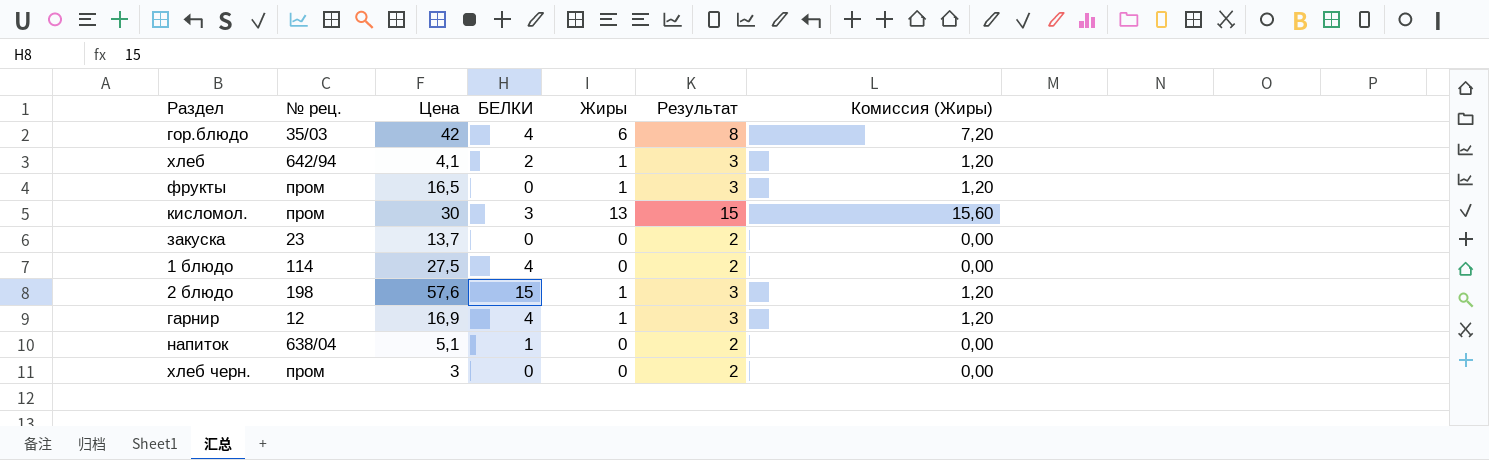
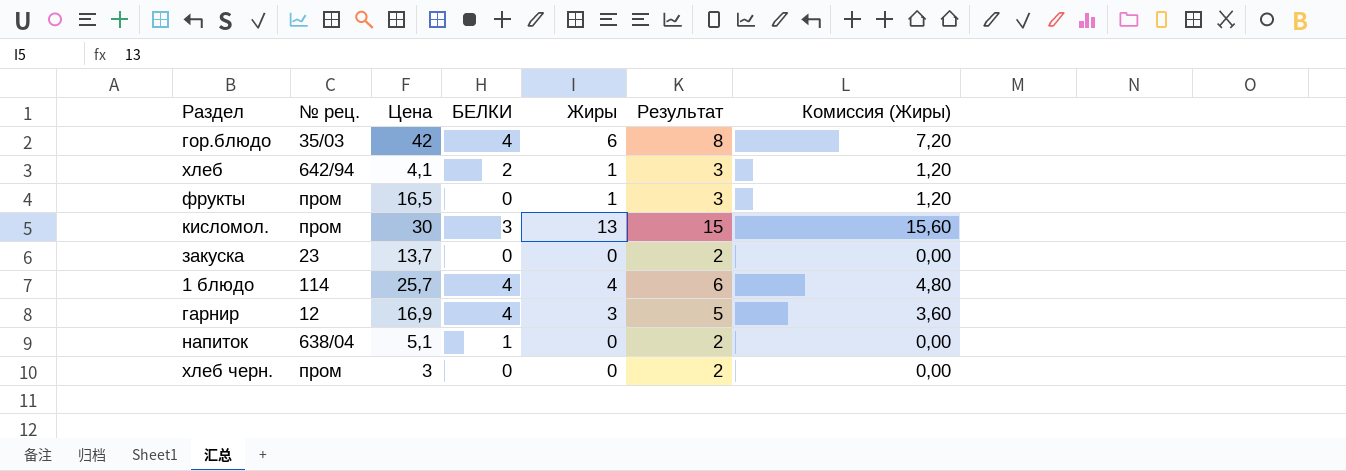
row 2 блюдо: 198 | 57,6 | 15 | 1 | 3 | 1,20 -> none
1 блюдо | Цена: 27,5 -> 25,7
1 блюдо | Жиры: 0 -> 4
1 блюдо | Результат: 2 -> 6
1 блюдо | Комиссия (Жиры): 0,00 -> 4,80
гарнир | Жиры: 1 -> 3
гарнир | Результат: 3 -> 5
гарнир | Комиссия (Жиры): 1,20 -> 3,60

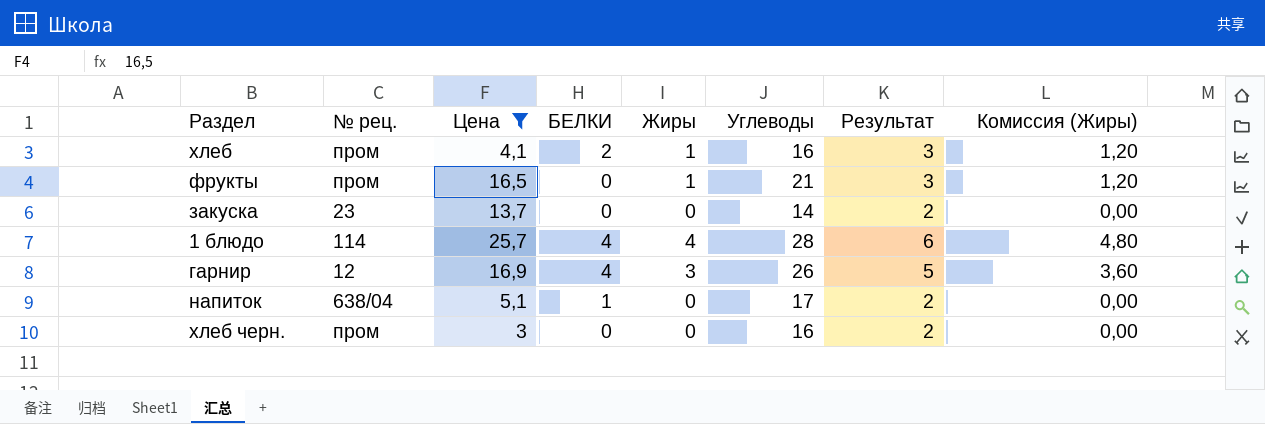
filter: none -> Цена <= 25,7
column Углеводы | position: none -> 6
хлеб | № рец.: 642/94 -> пром

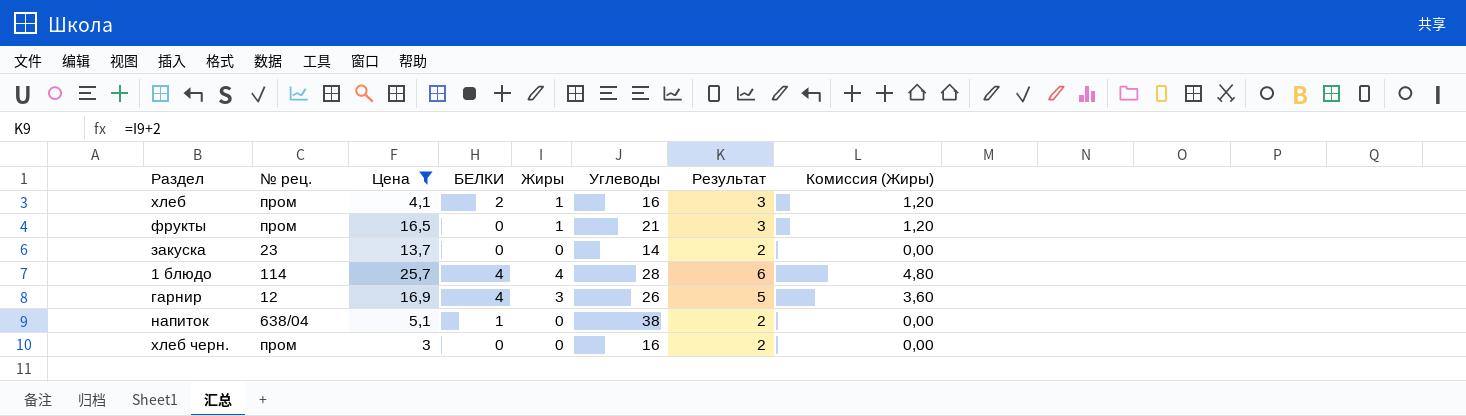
напиток | Углеводы: 17 -> 38

